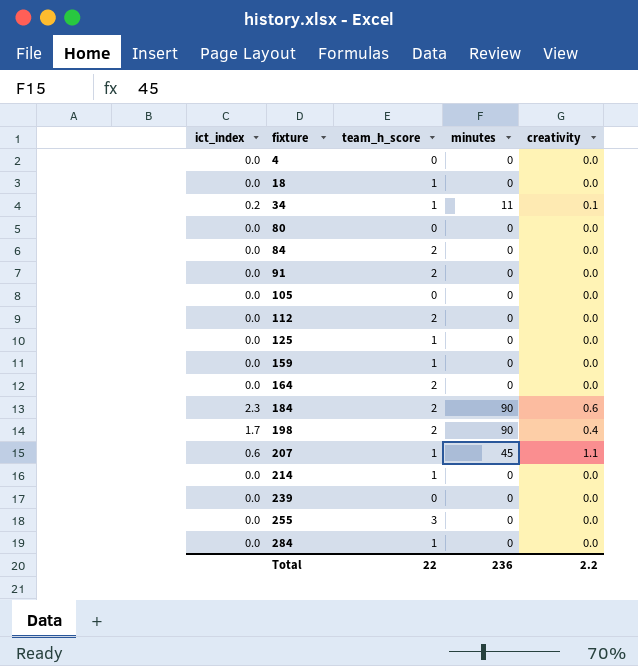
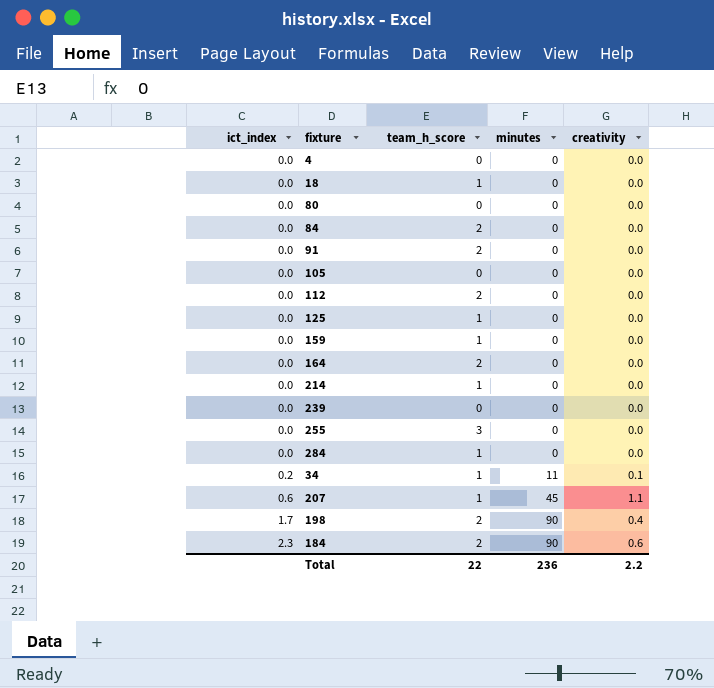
row order: fixture ascending -> ict_index ascending

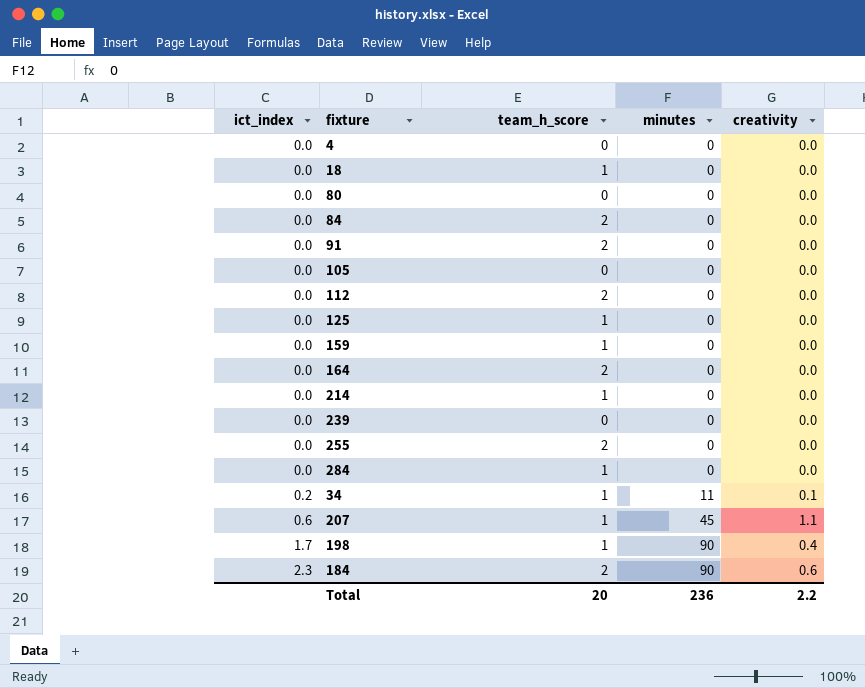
255 | team_h_score: 3 -> 2
198 | team_h_score: 2 -> 1
Total | team_h_score: 22 -> 20

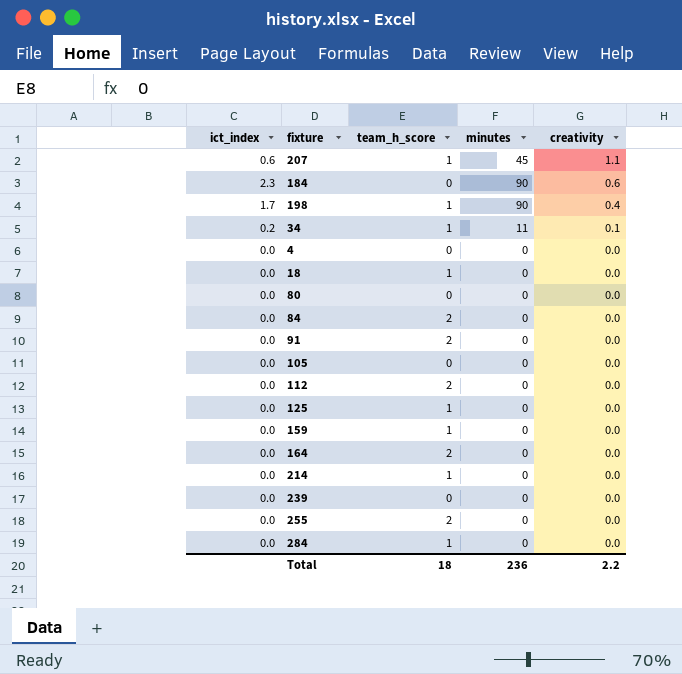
row order: ict_index ascending -> creativity descending
184 | team_h_score: 2 -> 0
Total | team_h_score: 20 -> 18

